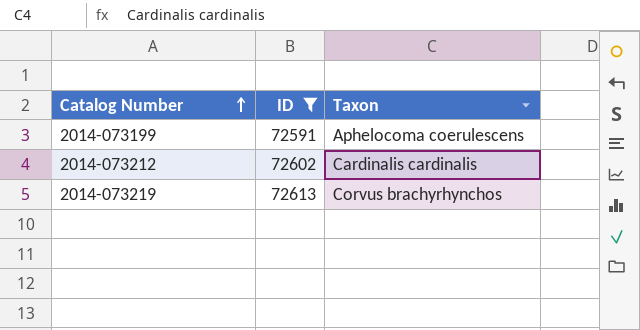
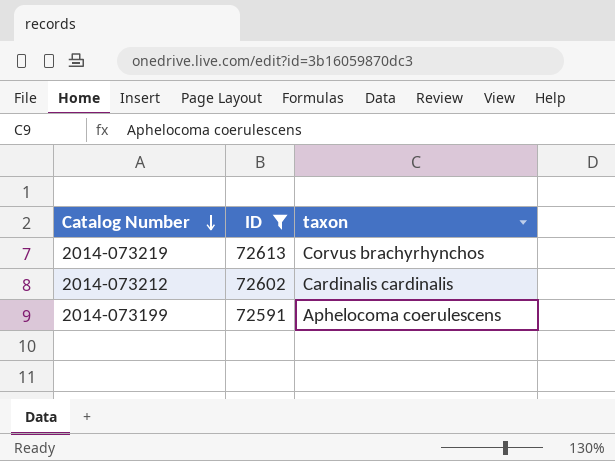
row order: Catalog Number ascending -> Catalog Number descending
column name: Taxon -> taxon

